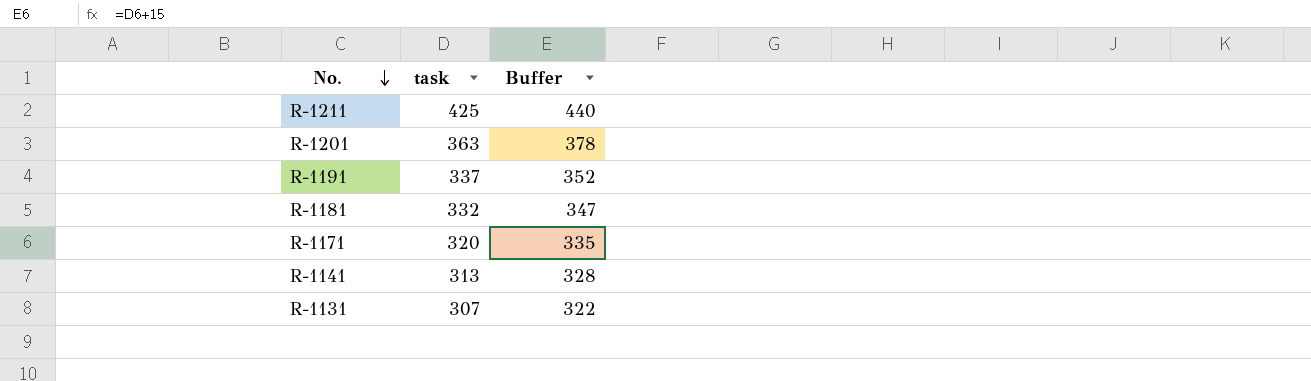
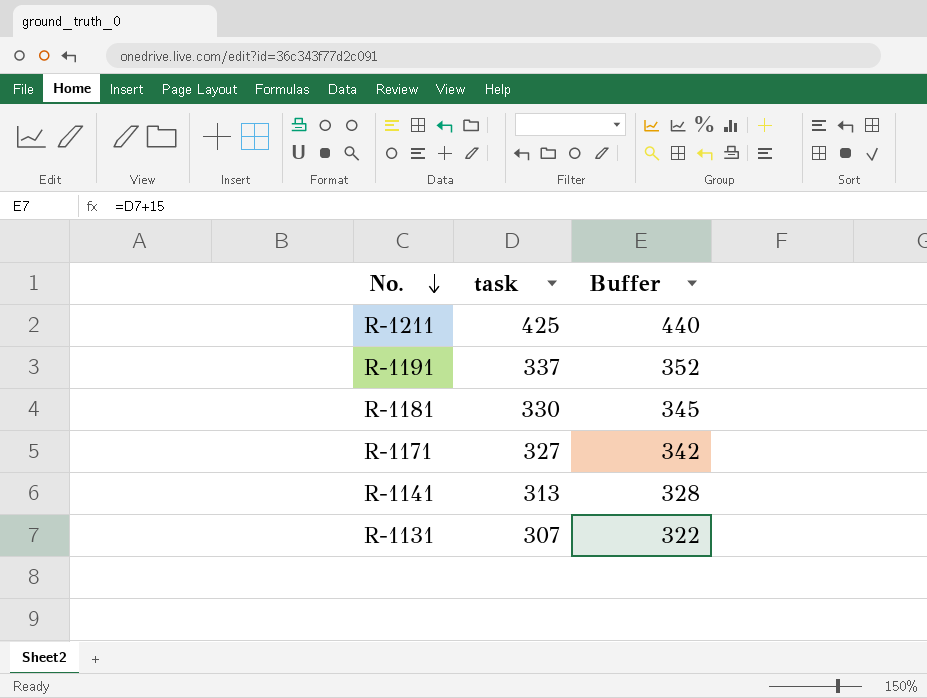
row R-1201: 363 | 378 -> none
R-1181 | task: 332 -> 330
R-1181 | Buffer: 347 -> 345
R-1171 | task: 320 -> 327
R-1171 | Buffer: 335 -> 342

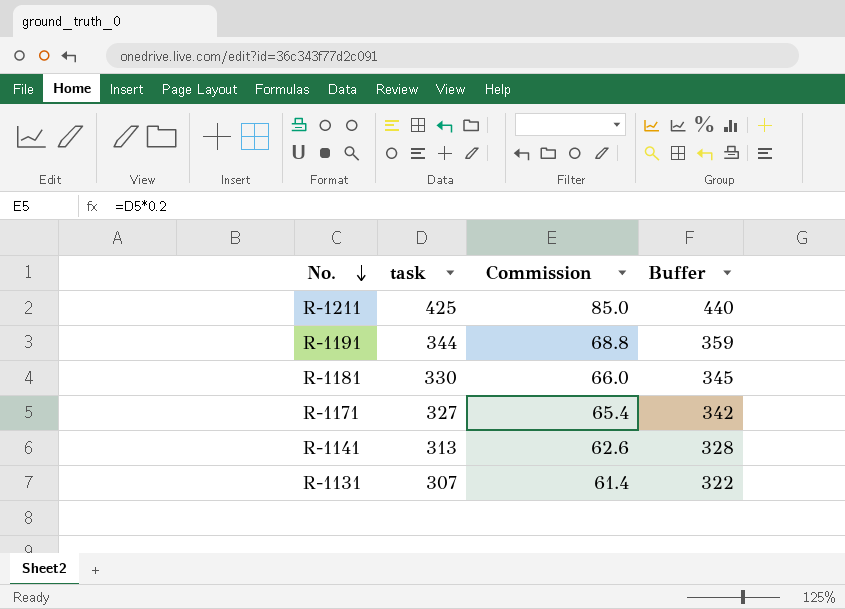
column Commission | formula: none -> [task] * 0.2
R-1191 | task: 337 -> 344
R-1191 | Buffer: 352 -> 359

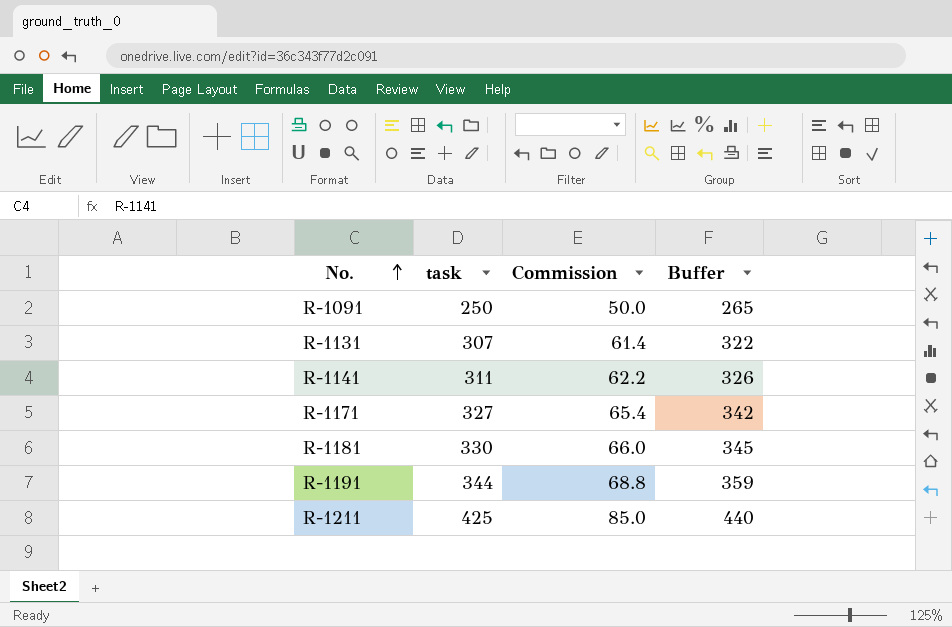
row order: No. descending -> No. ascending
row R-1091: none -> 250 | 50.0 | 265
R-1141 | task: 313 -> 311
R-1141 | Commission: 62.6 -> 62.2
R-1141 | Buffer: 328 -> 326

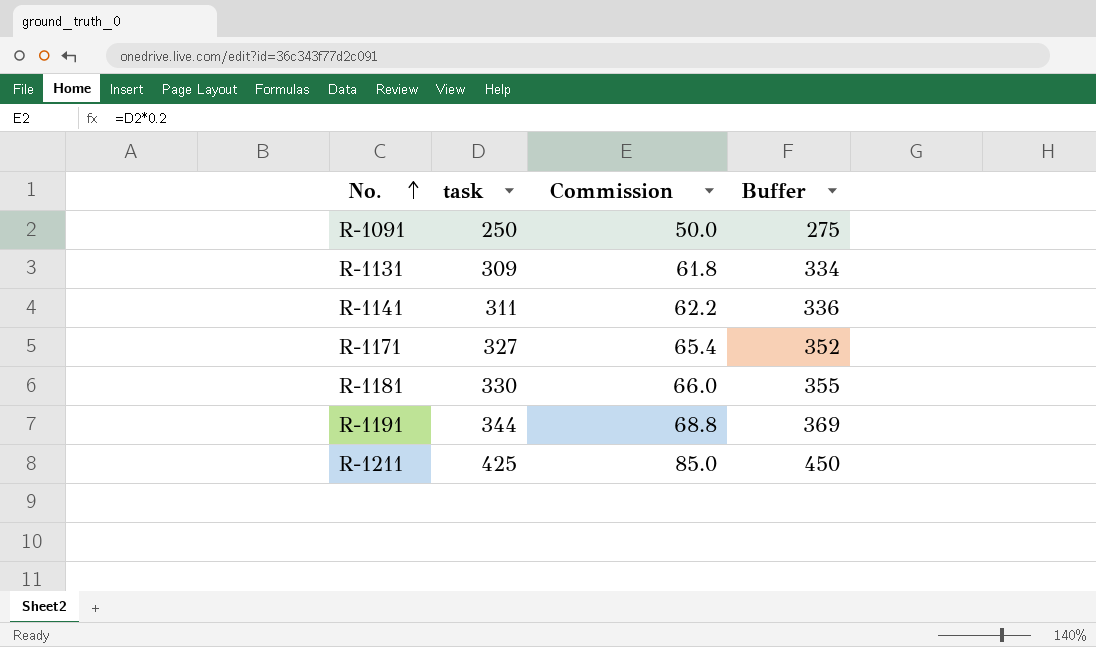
column Buffer | formula: [task] + 15 -> [task] + 25
R-1131 | task: 307 -> 309
R-1131 | Commission: 61.4 -> 61.8

